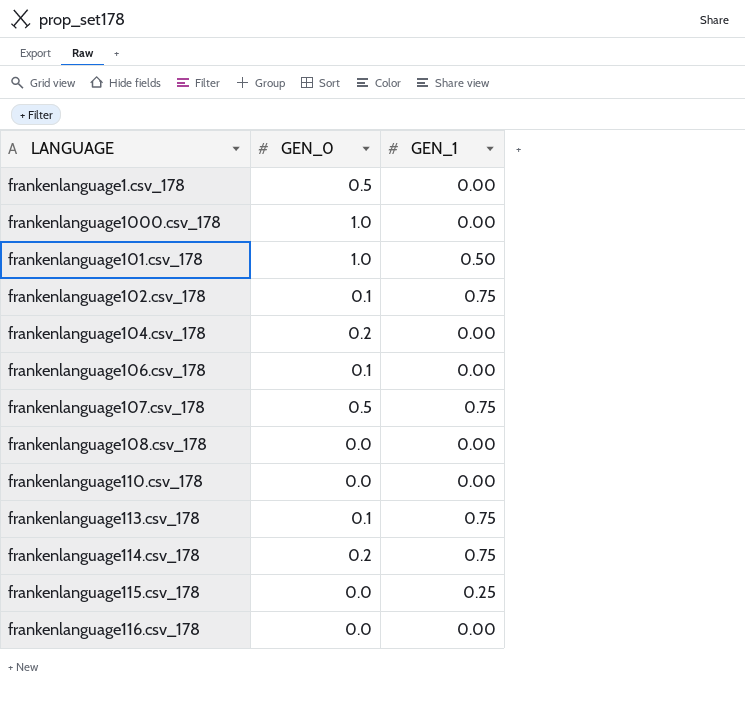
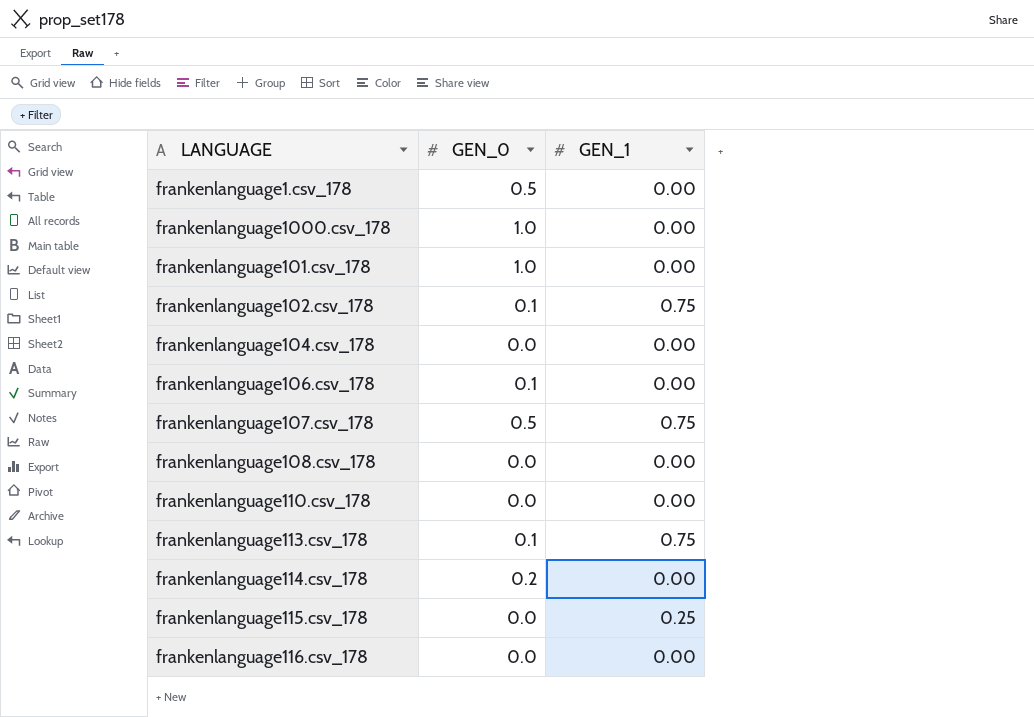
frankenlanguage101.csv_178 | GEN_1: 0.50 -> 0.00
frankenlanguage104.csv_178 | GEN_0: 0.2 -> 0.0
frankenlanguage114.csv_178 | GEN_1: 0.75 -> 0.00

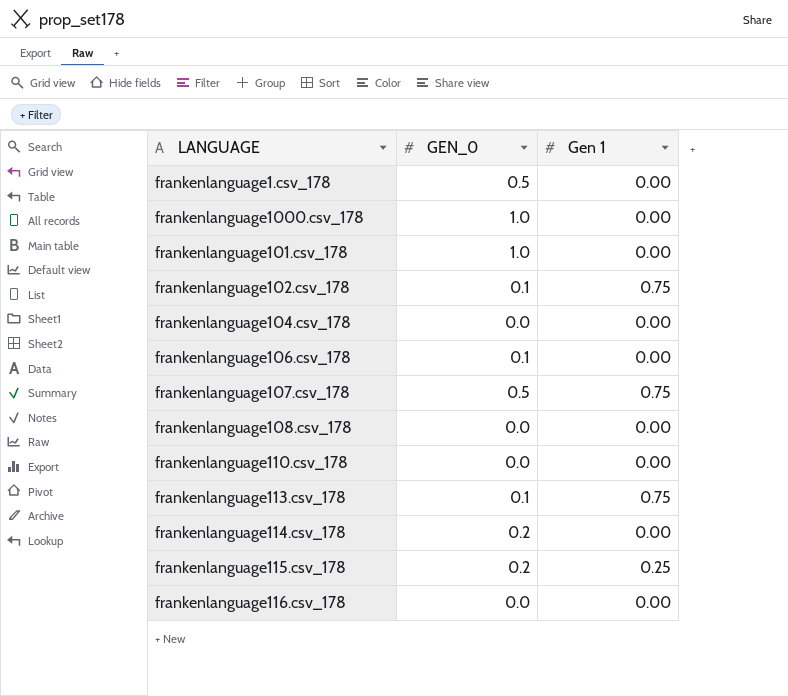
column name: GEN_1 -> Gen 1
frankenlanguage115.csv_178 | GEN_0: 0.0 -> 0.2

